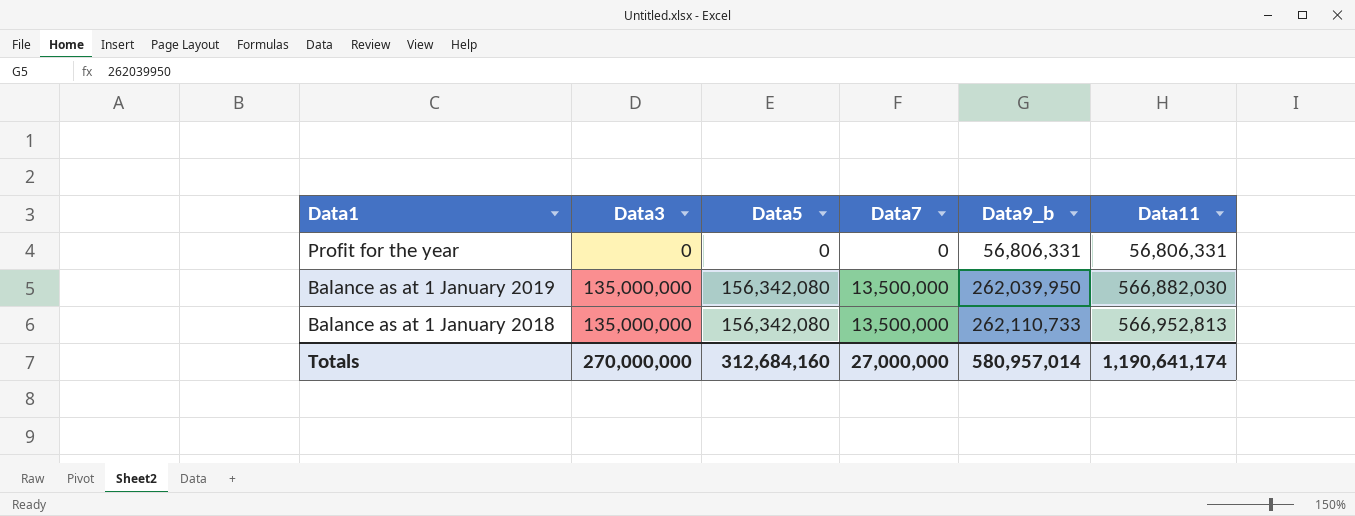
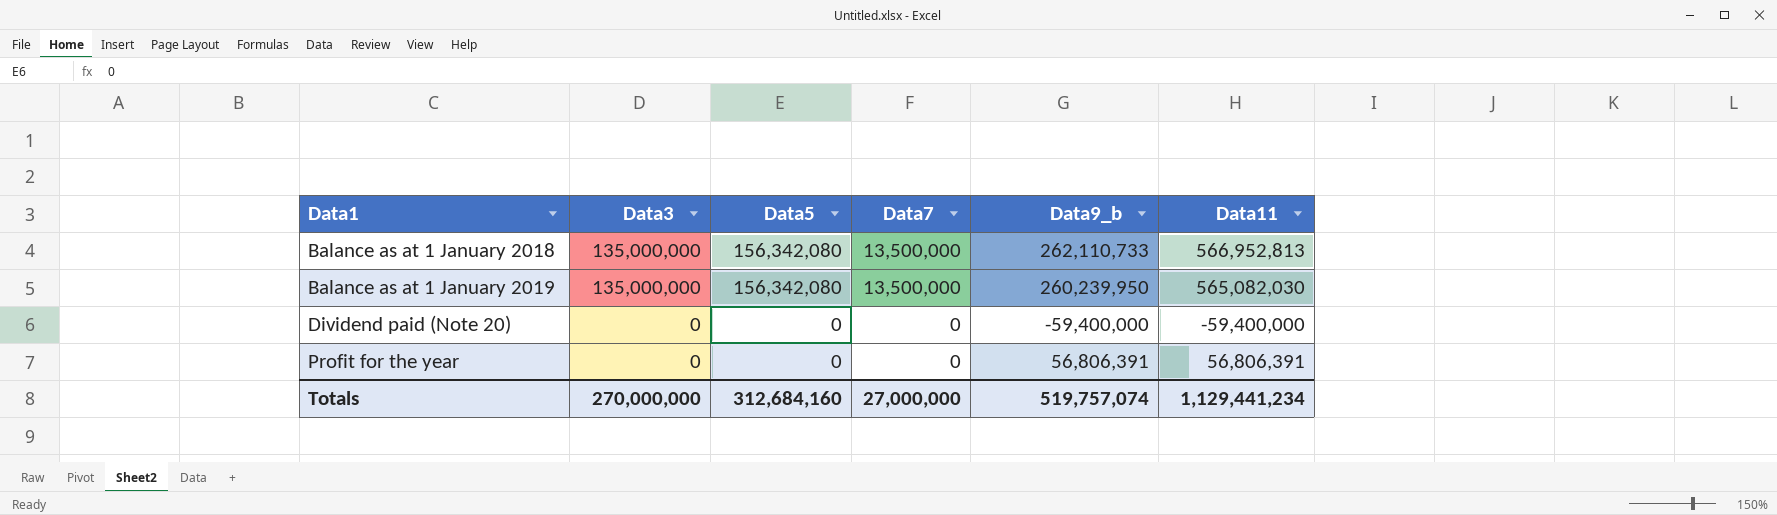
row order: Data1 descending -> Data1 ascending
Balance as at 1 January 2019 | Data9_b: 262,039,950 -> 260,239,950
Balance as at 1 January 2019 | Data11: 566,882,030 -> 565,082,030
row Dividend paid (Note 20): none -> 0 | 0 | 0 | -59,400,000 | -59,400,000
Profit for the year | Data9_b: 56,806,331 -> 56,806,391
Profit for the year | Data11: 56,806,331 -> 56,806,391
Totals | Data9_b: 580,957,014 -> 519,757,074
Totals | Data11: 1,190,641,174 -> 1,129,441,234

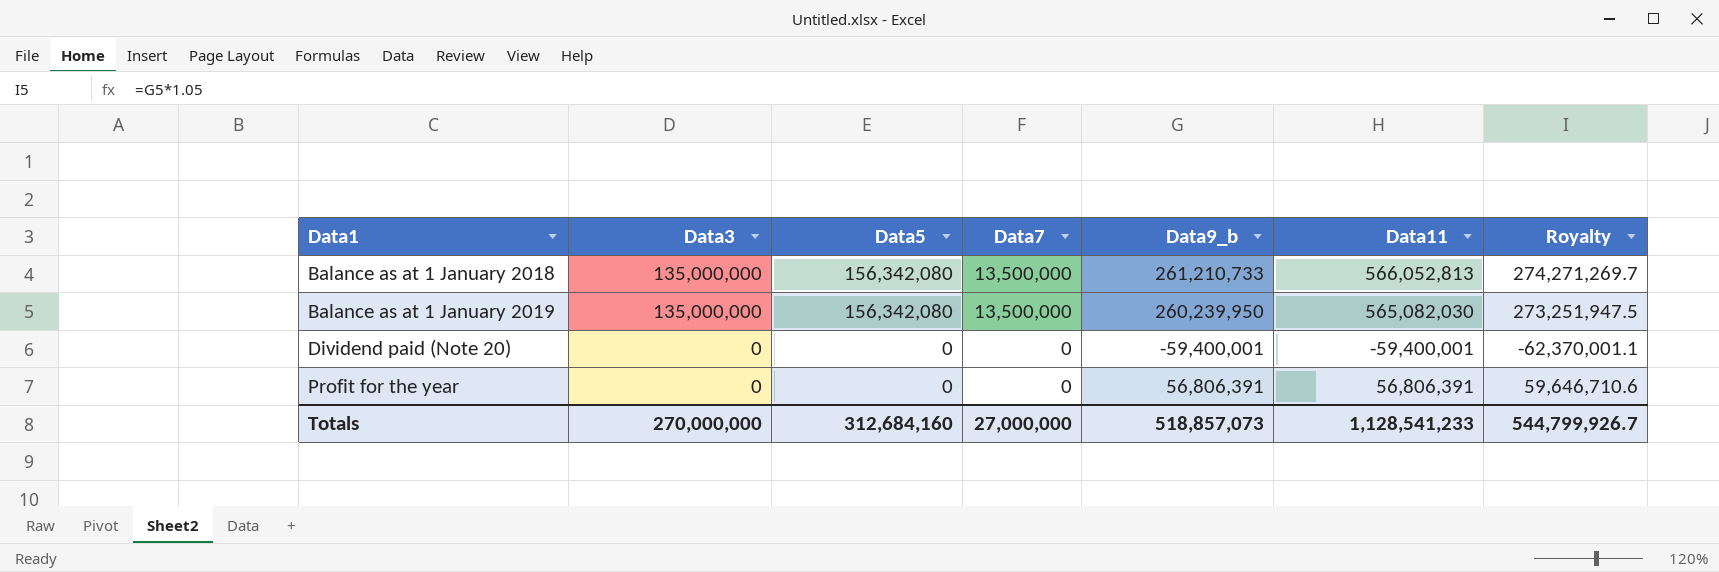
column Royalty | formula: none -> [Data9_b] * 1.05
Balance as at 1 January 2018 | Data9_b: 262,110,733 -> 261,210,733
Balance as at 1 January 2018 | Data11: 566,952,813 -> 566,052,813
Dividend paid (Note 20) | Data9_b: -59,400,000 -> -59,400,001
Dividend paid (Note 20) | Data11: -59,400,000 -> -59,400,001
Totals | Data9_b: 519,757,074 -> 518,857,073
Totals | Data11: 1,129,441,234 -> 1,128,541,233

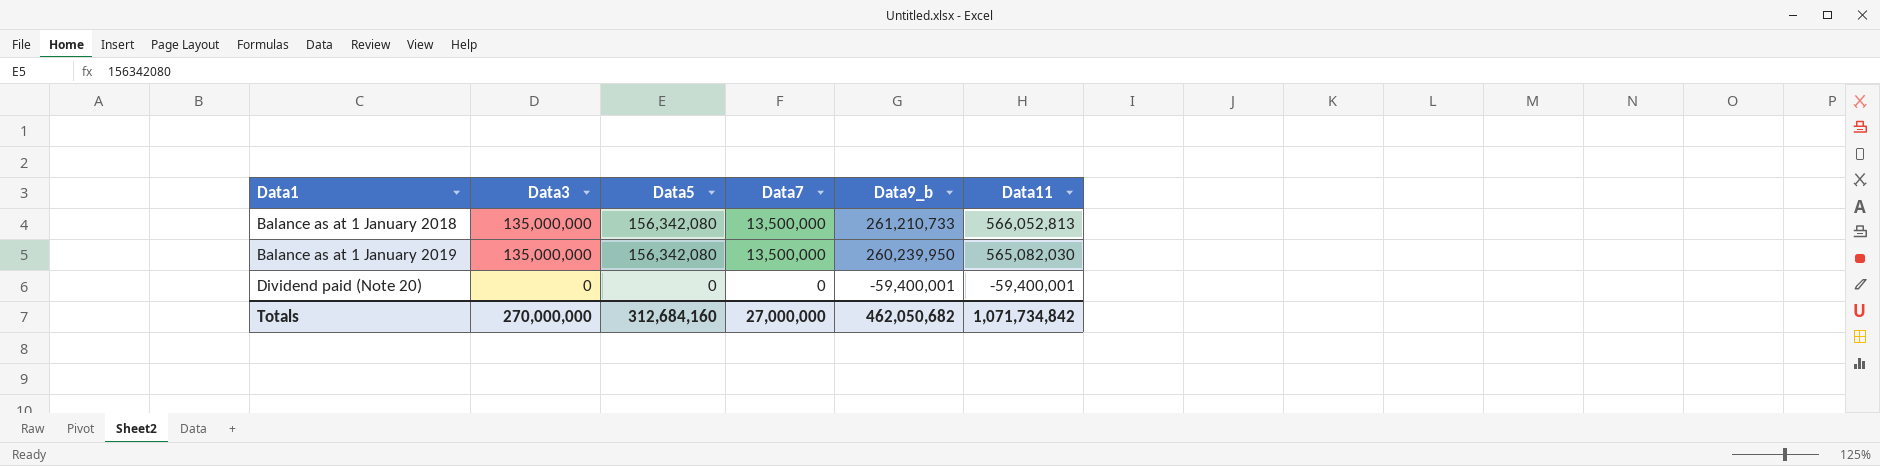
column Royalty | formula: [Data9_b] * 1.05 -> none
row Profit for the year: 0 | 0 | 0 | 56,806,391 | 56,806,391 | 59,646,710.6 -> none
Totals | Data9_b: 518,857,073 -> 462,050,682
Totals | Data11: 1,128,541,233 -> 1,071,734,842

